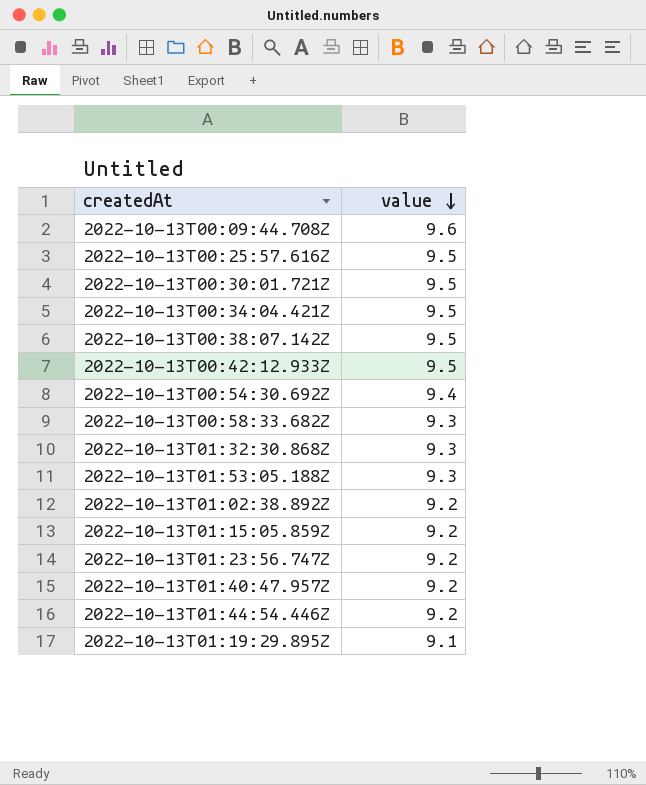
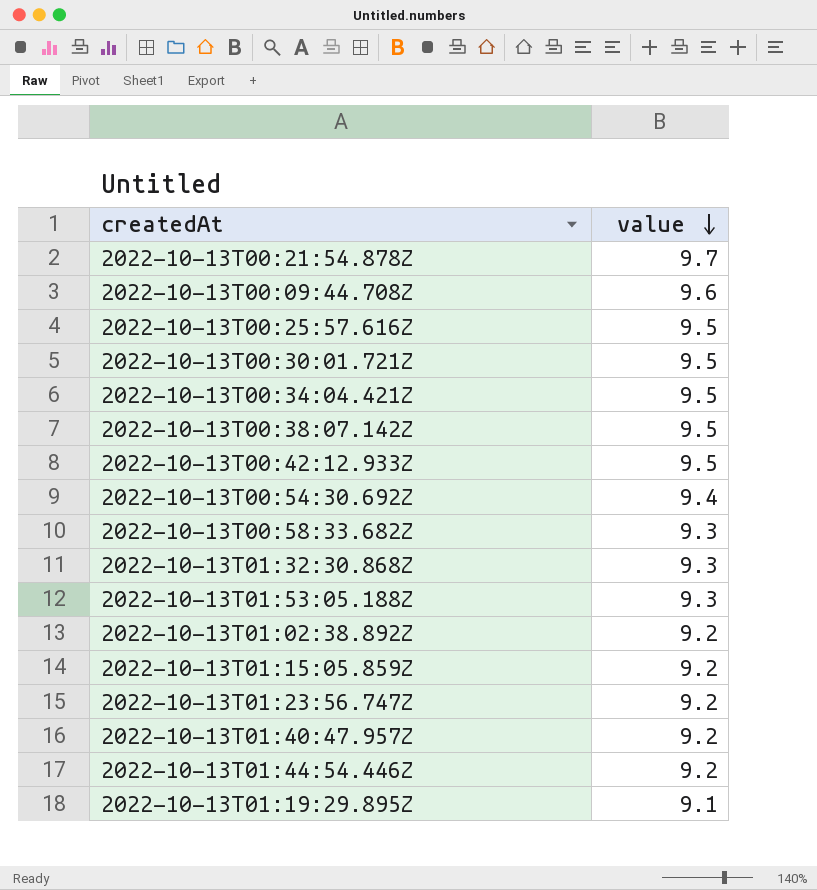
row 2022-10-13T00:21:54.878Z: none -> 9.7

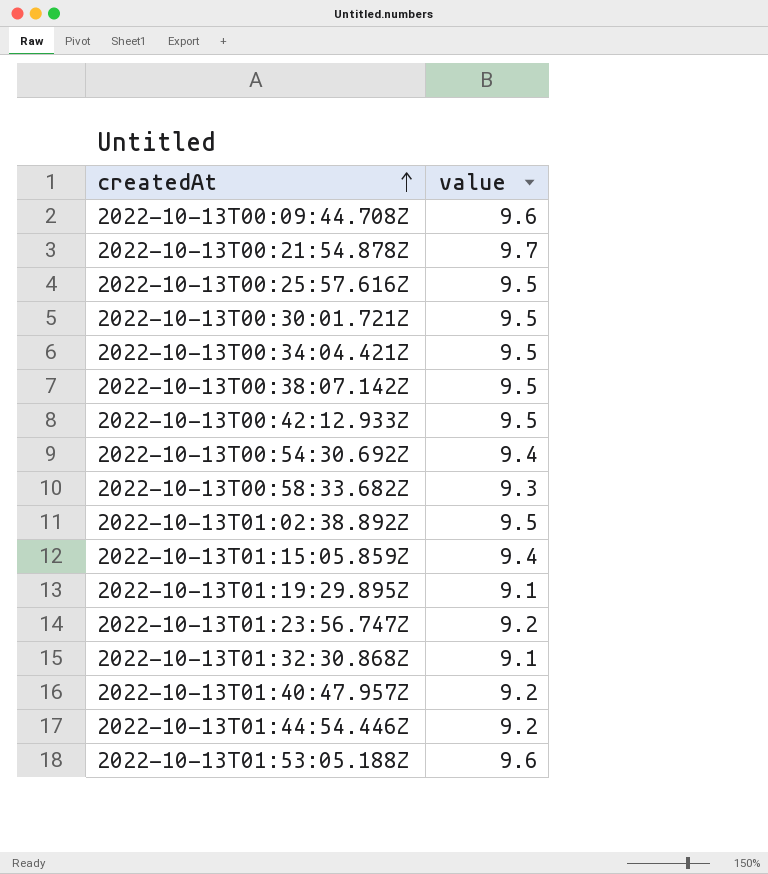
row order: value descending -> createdAt ascending
2022-10-13T01:02:38.892Z | value: 9.2 -> 9.5
2022-10-13T01:15:05.859Z | value: 9.2 -> 9.4
2022-10-13T01:32:30.868Z | value: 9.3 -> 9.1
2022-10-13T01:53:05.188Z | value: 9.3 -> 9.6

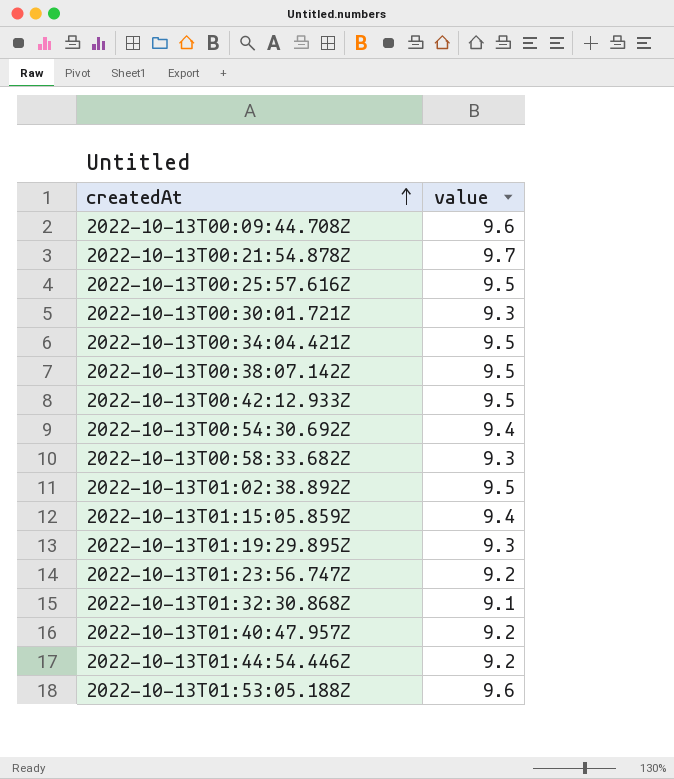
2022-10-13T00:30:01.721Z | value: 9.5 -> 9.3
2022-10-13T01:19:29.895Z | value: 9.1 -> 9.3

